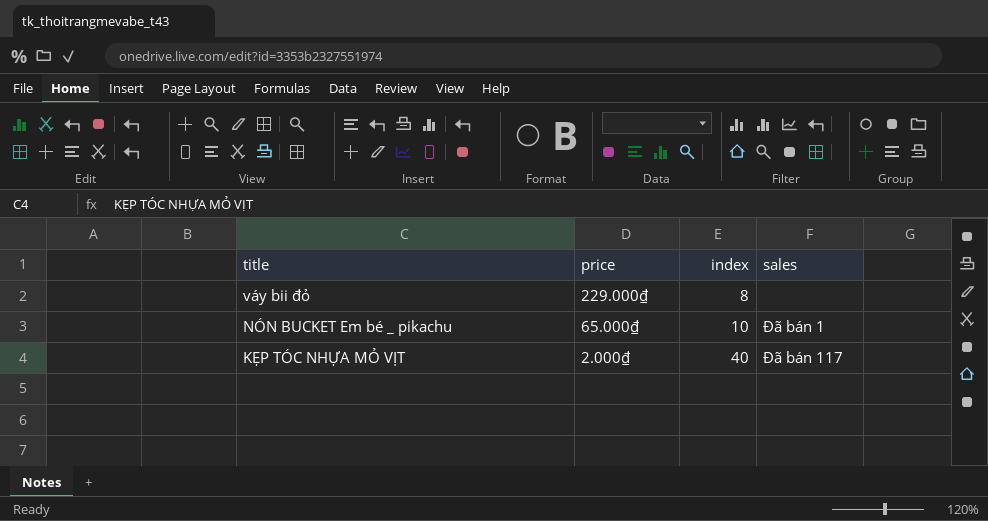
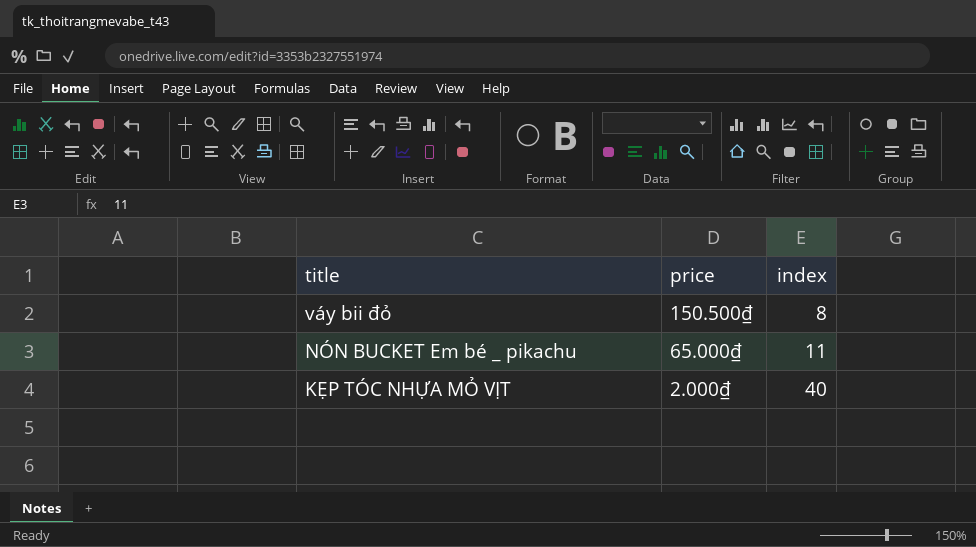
column sales | position: 4 -> none
váy bii đỏ | price: 229.000₫ -> 150.500₫
NÓN BUCKET Em bé _ pikachu | index: 10 -> 11

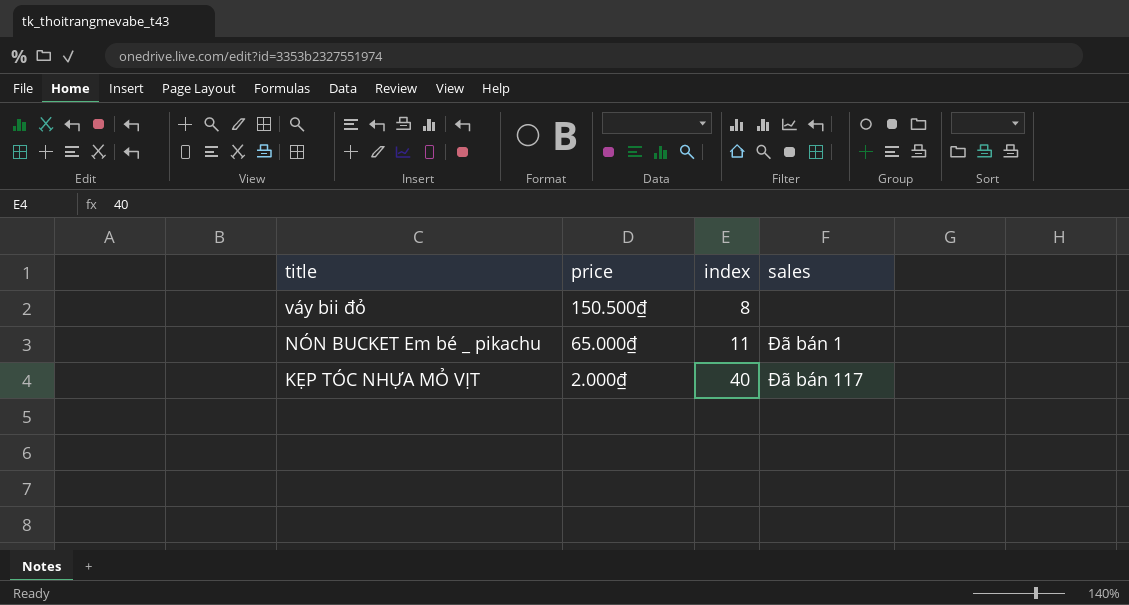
column sales | position: none -> 4

